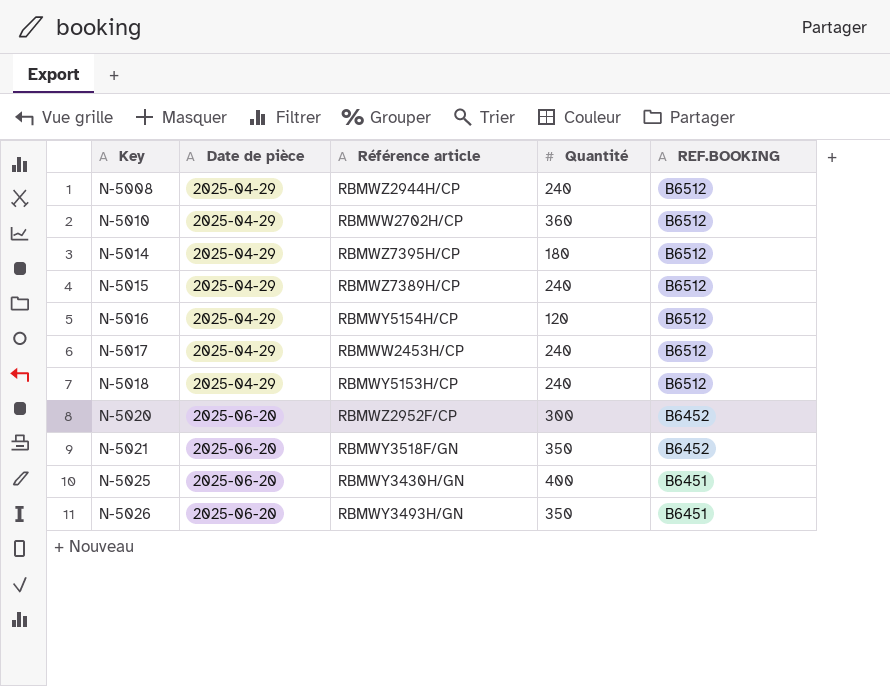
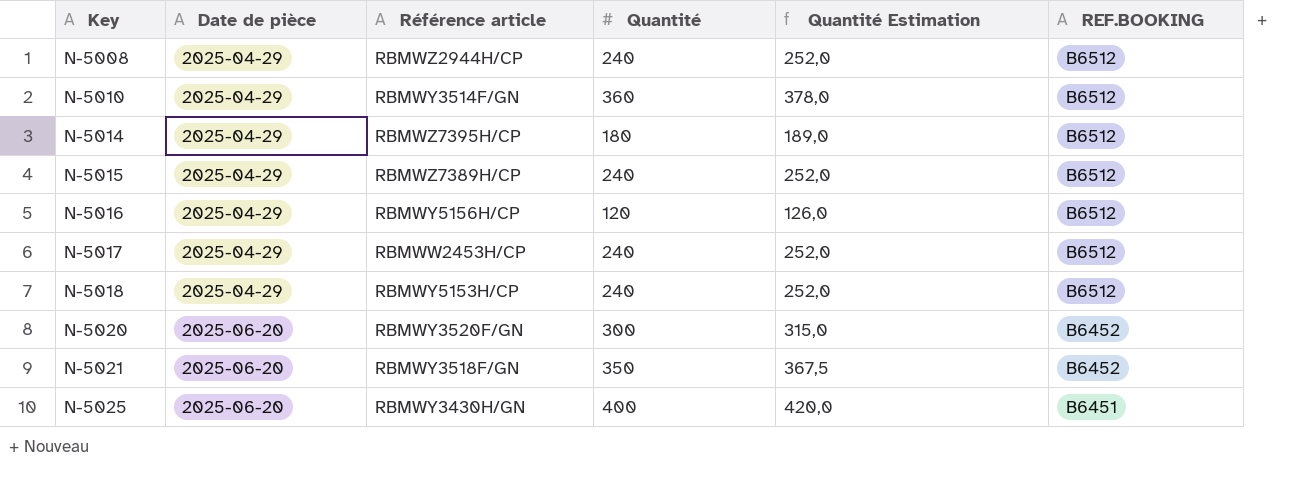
column Quantité Estimation | formula: none -> [Quantité] * 1,05
row N-5026: 2025-06-20 | RBMWY3493H/GN | 350 | B6451 -> none
N-5010 | Référence article: RBMWW2702H/CP -> RBMWY3514F/GN
N-5016 | Référence article: RBMWY5154H/CP -> RBMWY5156H/CP
N-5020 | Référence article: RBMWZ2952F/CP -> RBMWY3520F/GN

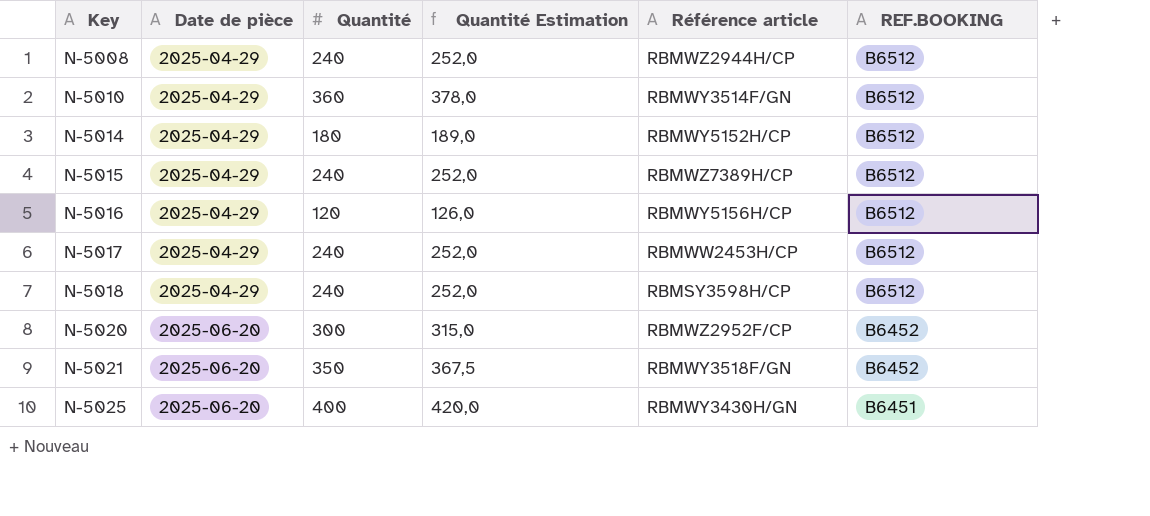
column Référence article | position: 3 -> 5
N-5014 | Référence article: RBMWZ7395H/CP -> RBMWY5152H/CP
N-5018 | Référence article: RBMWY5153H/CP -> RBMSY3598H/CP
N-5020 | Référence article: RBMWY3520F/GN -> RBMWZ2952F/CP

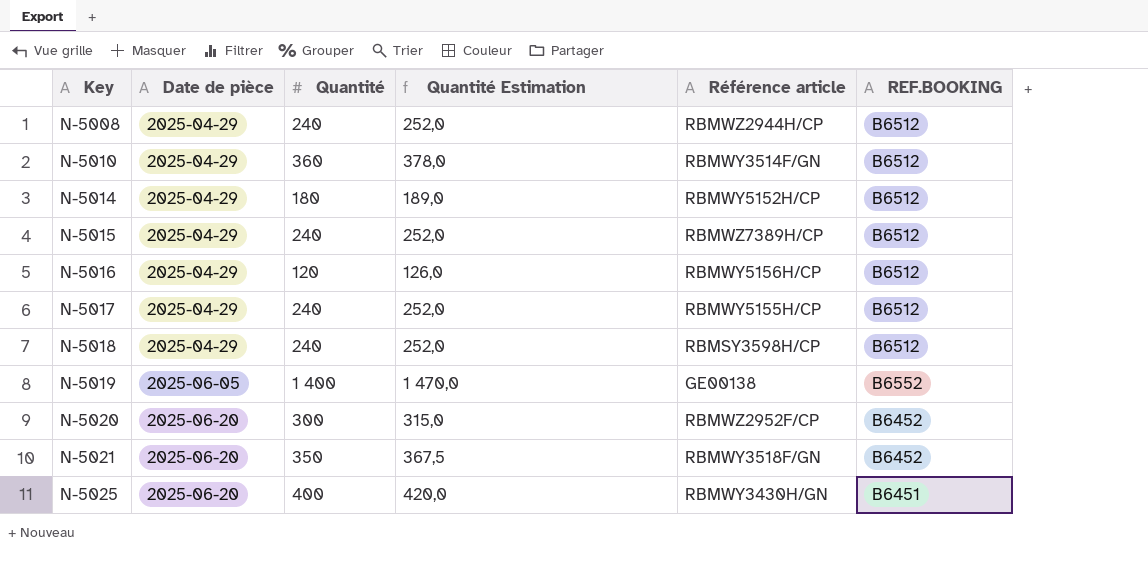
N-5017 | Référence article: RBMWW2453H/CP -> RBMWY5155H/CP
row N-5019: none -> 2025-06-05 | 1 400 | 1 470,0 | GE00138 | B6552

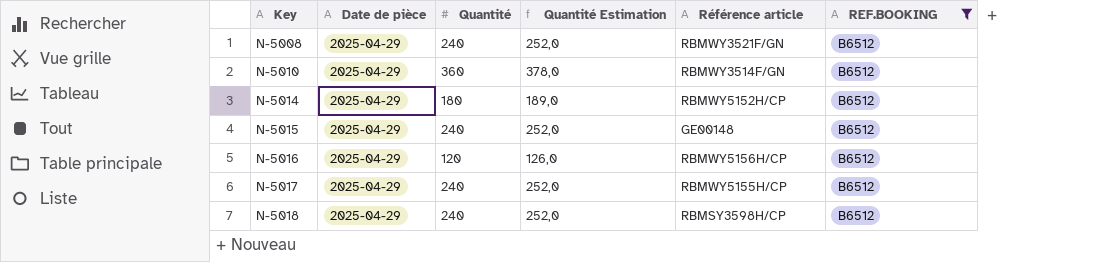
filter: none -> REF.BOOKING = B6512
N-5008 | Référence article: RBMWZ2944H/CP -> RBMWY3521F/GN
N-5015 | Référence article: RBMWZ7389H/CP -> GE00148

